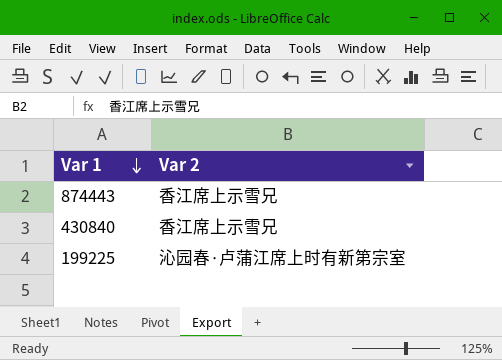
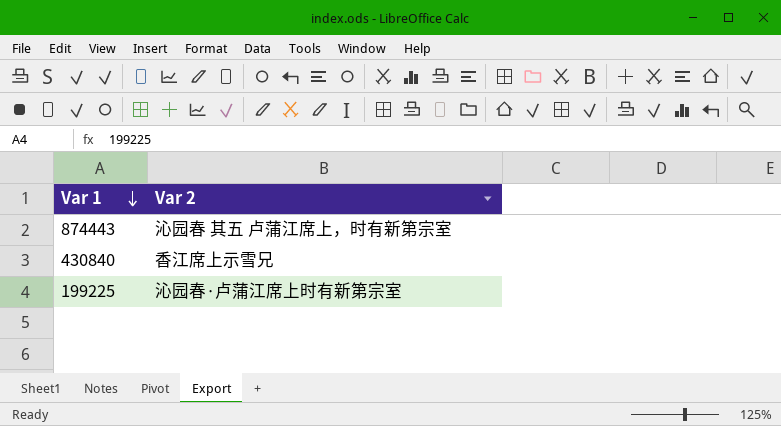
874443 | Var 2: 香江席上示雪兄 -> 沁园春 其五 卢蒲江席上，时有新第宗室

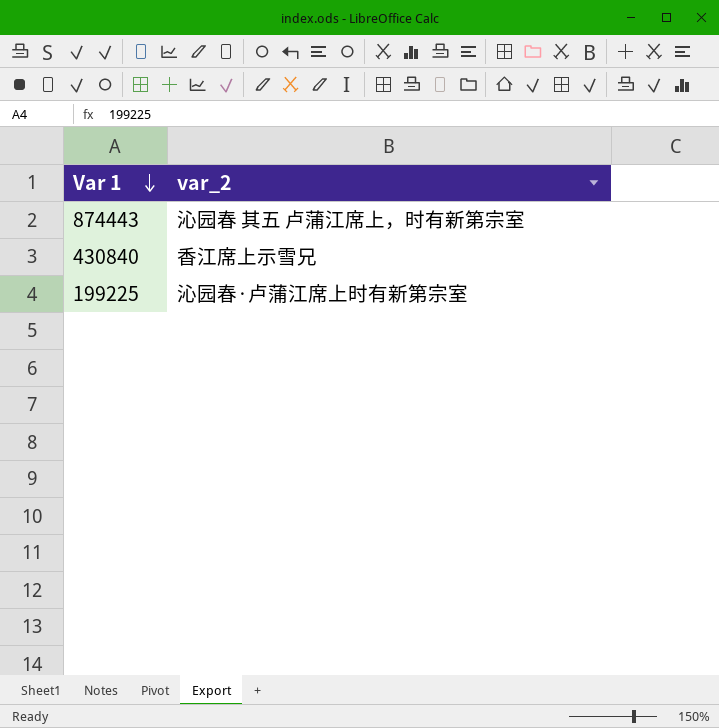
column name: Var 2 -> var_2

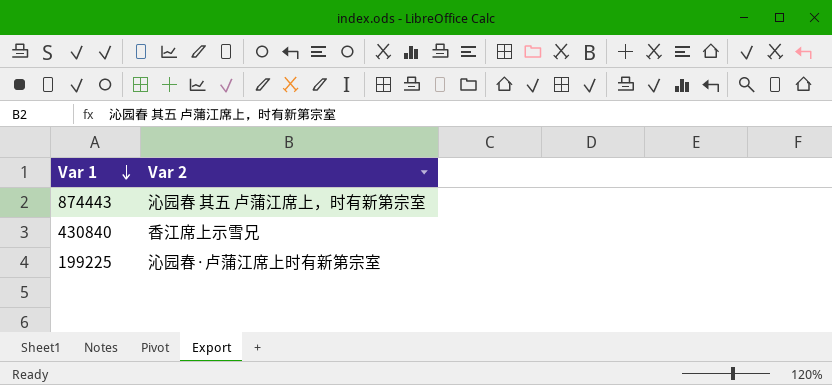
column name: var_2 -> Var 2

